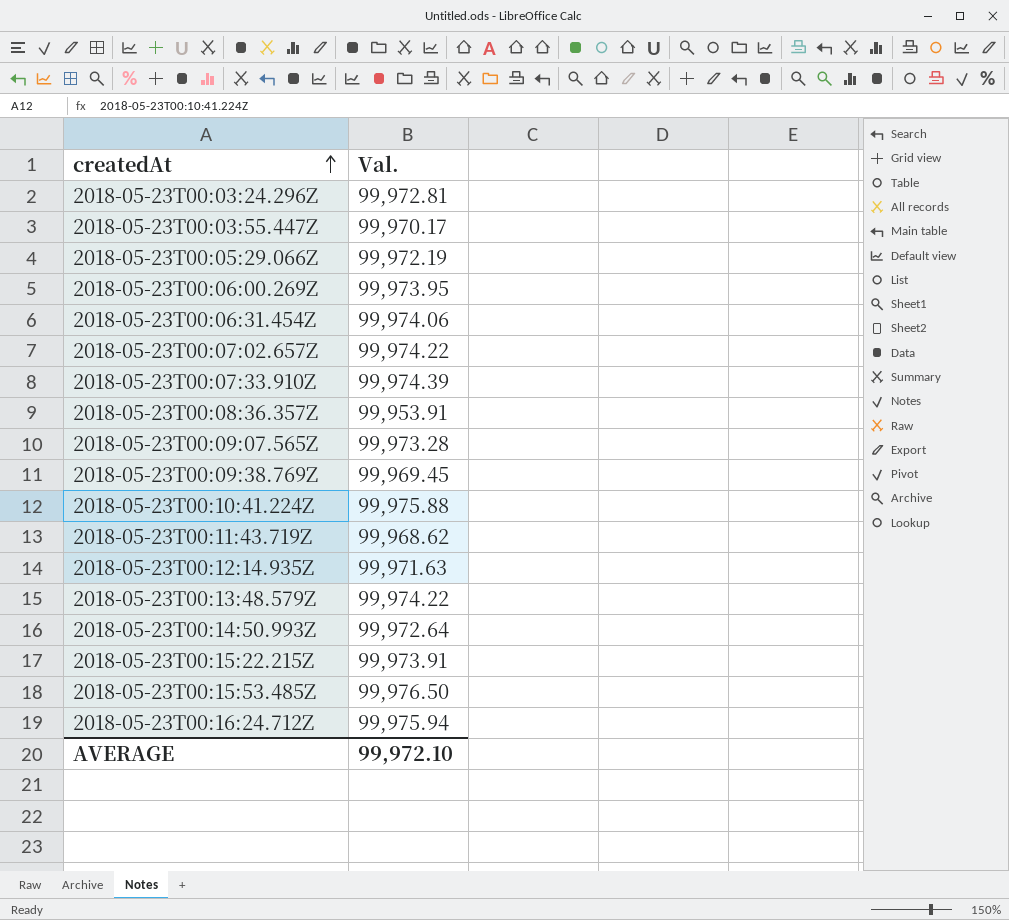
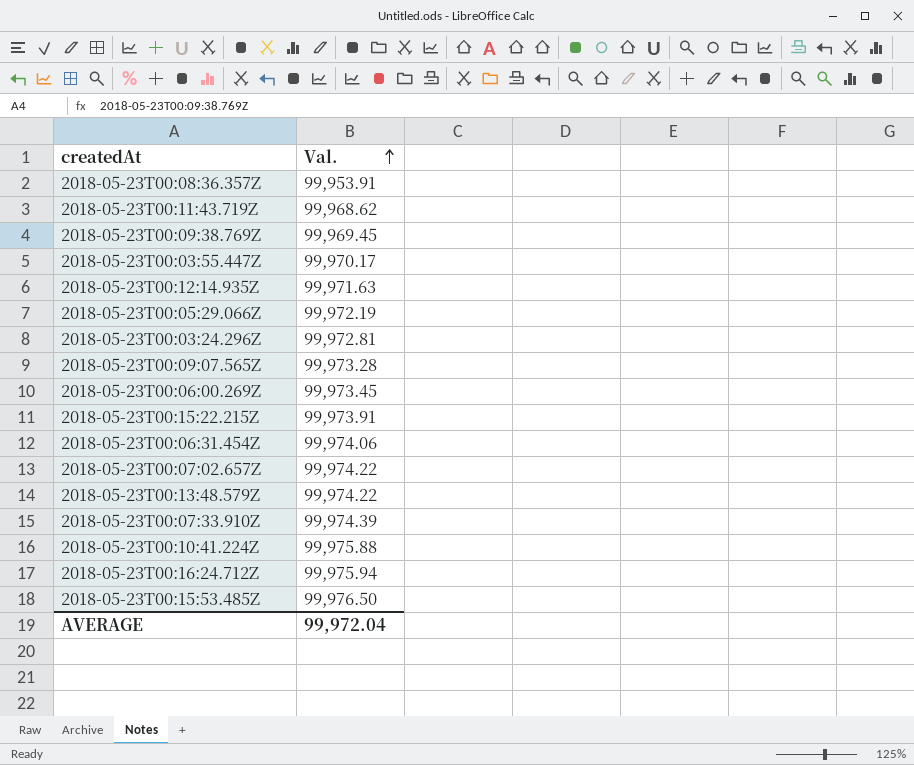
row order: createdAt ascending -> Val. ascending
row 2018-05-23T00:14:50.993Z: 99,972.64 -> none
2018-05-23T00:06:00.269Z | Val.: 99,973.95 -> 99,973.45
AVERAGE | Val.: 99,972.10 -> 99,972.04

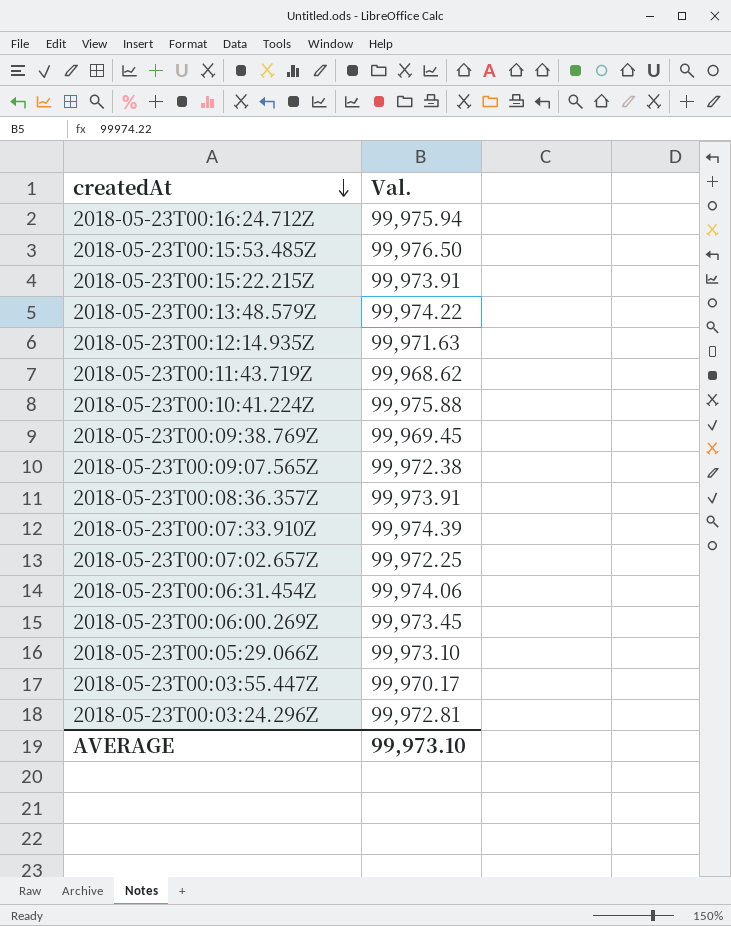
row order: Val. ascending -> createdAt descending
2018-05-23T00:09:07.565Z | Val.: 99,973.28 -> 99,972.38
2018-05-23T00:08:36.357Z | Val.: 99,953.91 -> 99,973.91
2018-05-23T00:07:02.657Z | Val.: 99,974.22 -> 99,972.25
2018-05-23T00:05:29.066Z | Val.: 99,972.19 -> 99,973.10
AVERAGE | Val.: 99,972.04 -> 99,973.10

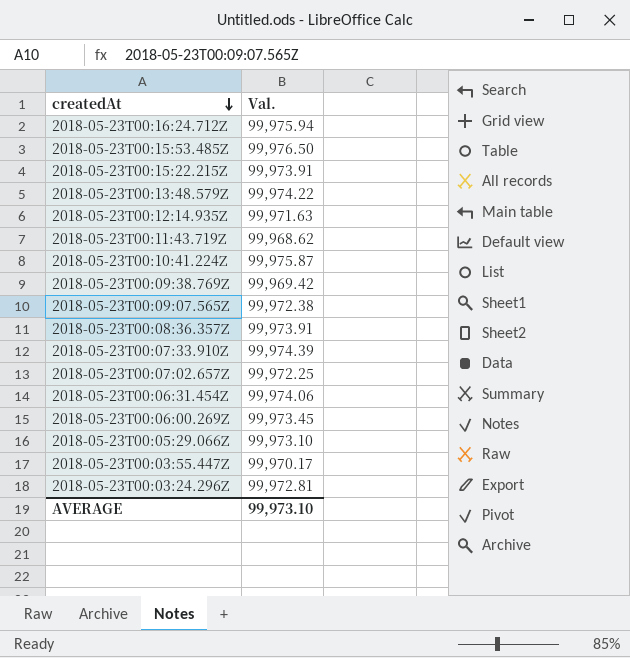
2018-05-23T00:10:41.224Z | Val.: 99,975.88 -> 99,975.87
2018-05-23T00:09:38.769Z | Val.: 99,969.45 -> 99,969.42

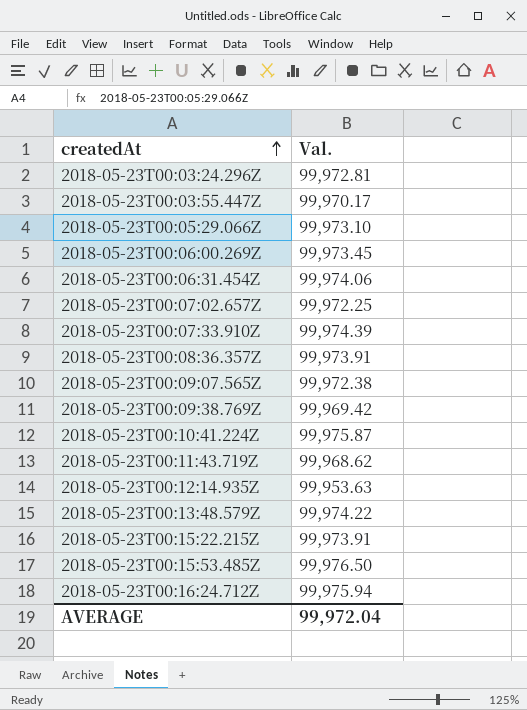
row order: createdAt descending -> createdAt ascending
2018-05-23T00:12:14.935Z | Val.: 99,971.63 -> 99,953.63
AVERAGE | Val.: 99,973.10 -> 99,972.04

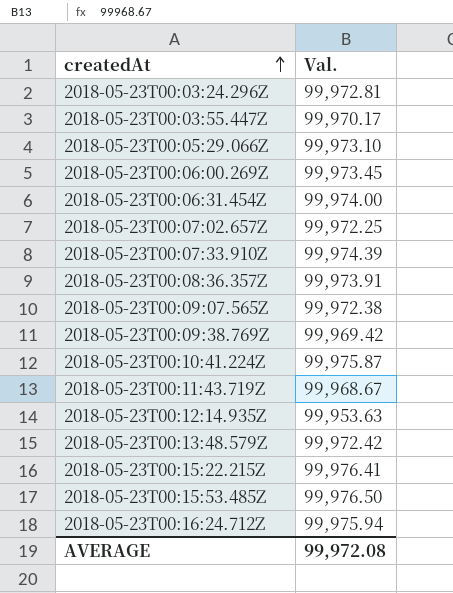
2018-05-23T00:06:31.454Z | Val.: 99,974.06 -> 99,974.00
2018-05-23T00:11:43.719Z | Val.: 99,968.62 -> 99,968.67
2018-05-23T00:13:48.579Z | Val.: 99,974.22 -> 99,972.42
2018-05-23T00:15:22.215Z | Val.: 99,973.91 -> 99,976.41
AVERAGE | Val.: 99,972.04 -> 99,972.08

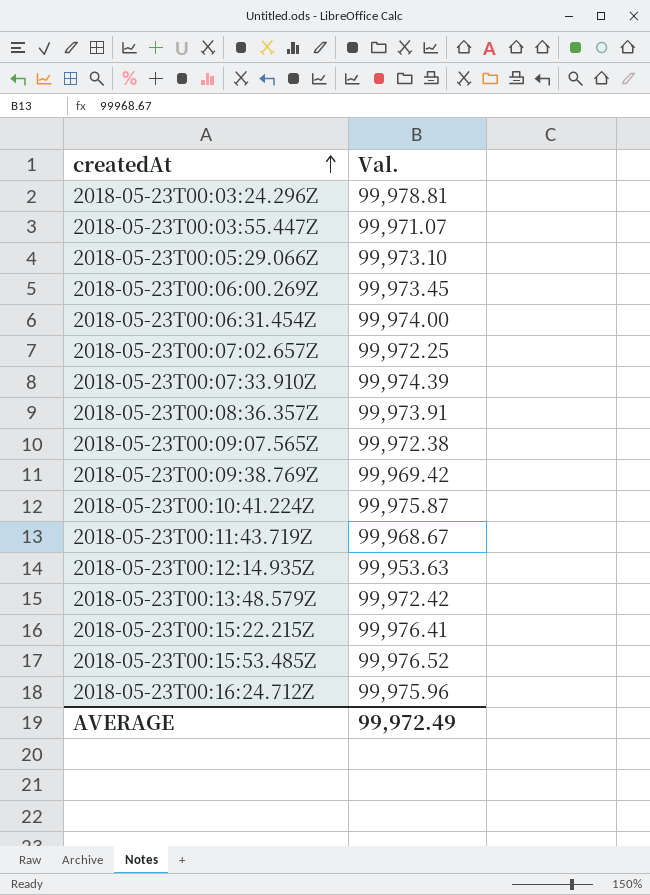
2018-05-23T00:03:24.296Z | Val.: 99,972.81 -> 99,978.81
2018-05-23T00:03:55.447Z | Val.: 99,970.17 -> 99,971.07
2018-05-23T00:15:53.485Z | Val.: 99,976.50 -> 99,976.52
2018-05-23T00:16:24.712Z | Val.: 99,975.94 -> 99,975.96
AVERAGE | Val.: 99,972.08 -> 99,972.49

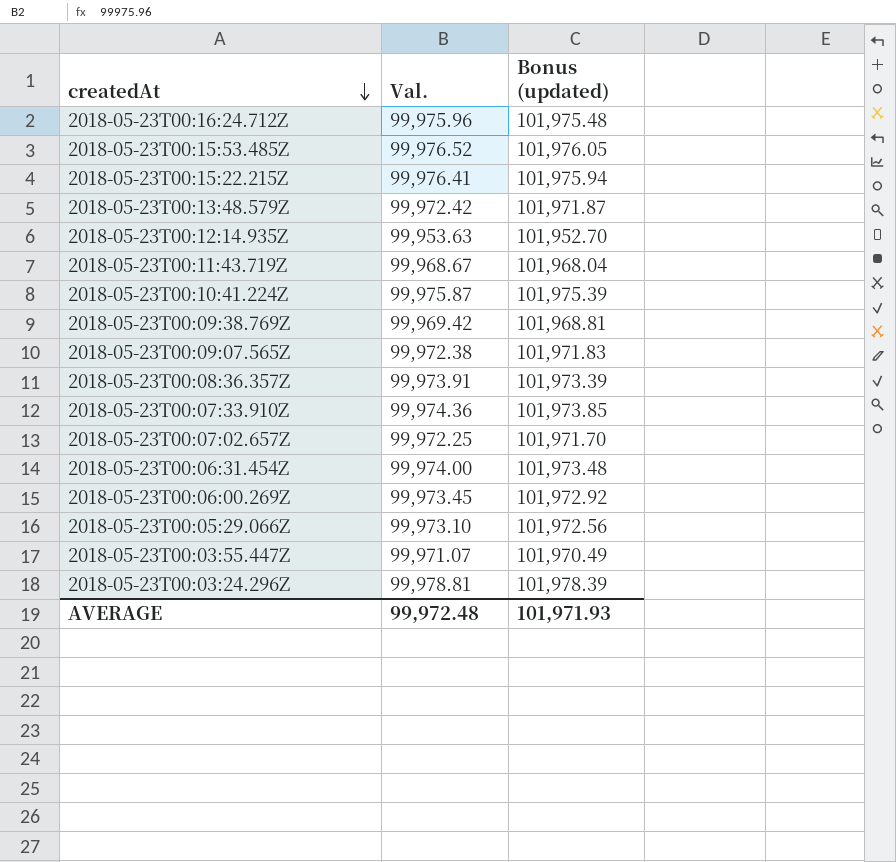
row order: createdAt ascending -> createdAt descending
column Bonus (updated) | formula: none -> [Val.] * 1.02
2018-05-23T00:07:33.910Z | Val.: 99,974.39 -> 99,974.36
AVERAGE | Val.: 99,972.49 -> 99,972.48

